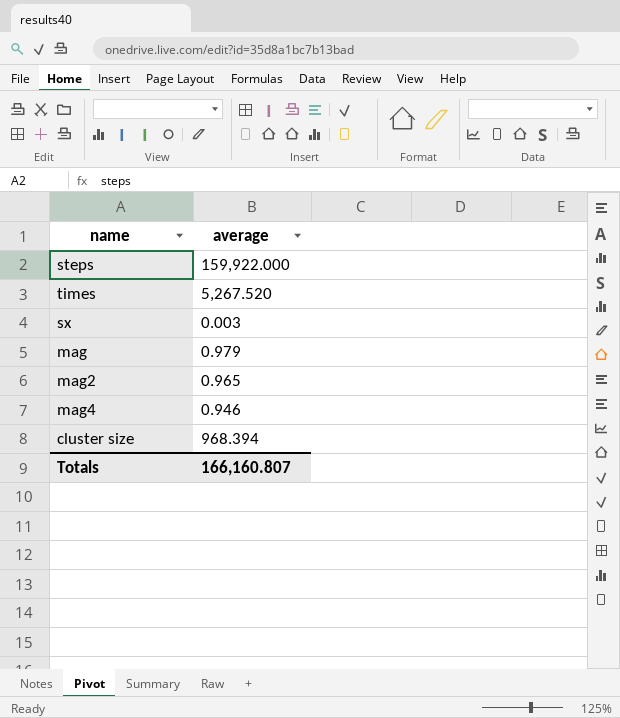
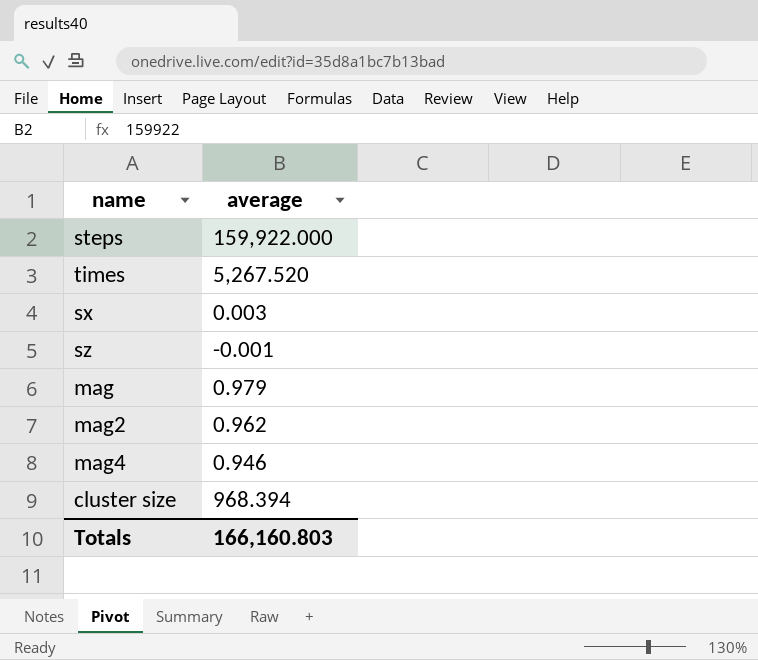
row sz: none -> -0.001
mag2 | average: 0.965 -> 0.962
Totals | average: 166,160.807 -> 166,160.803

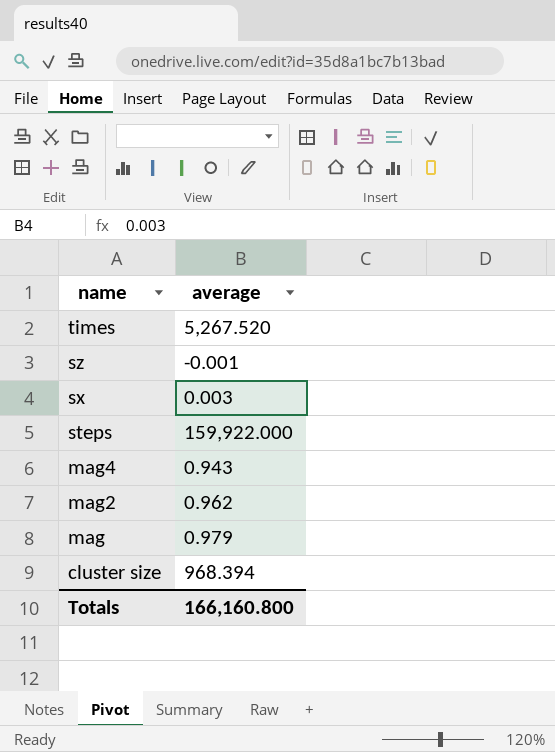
row order: none -> name descending
mag4 | average: 0.946 -> 0.943
Totals | average: 166,160.803 -> 166,160.800

